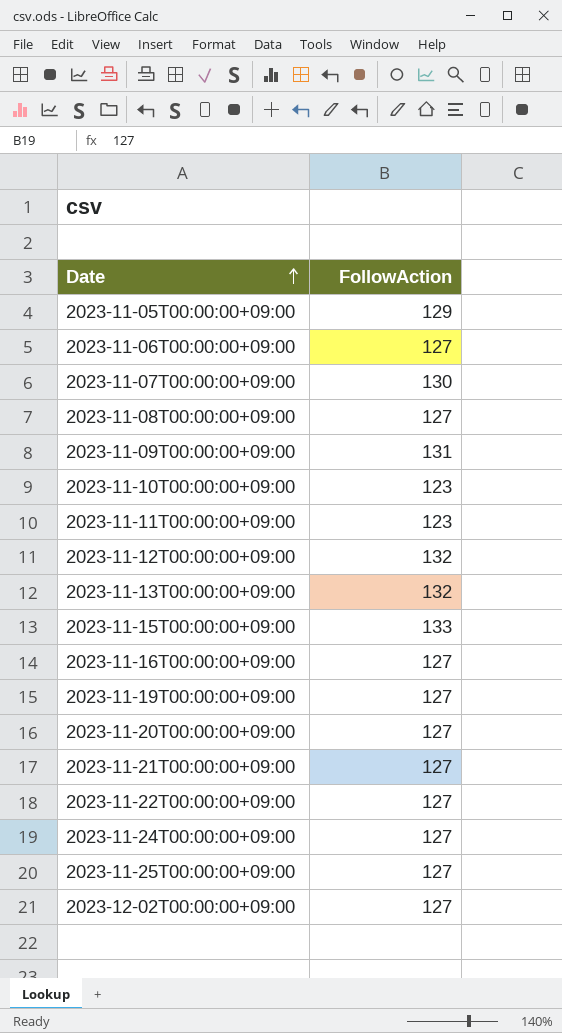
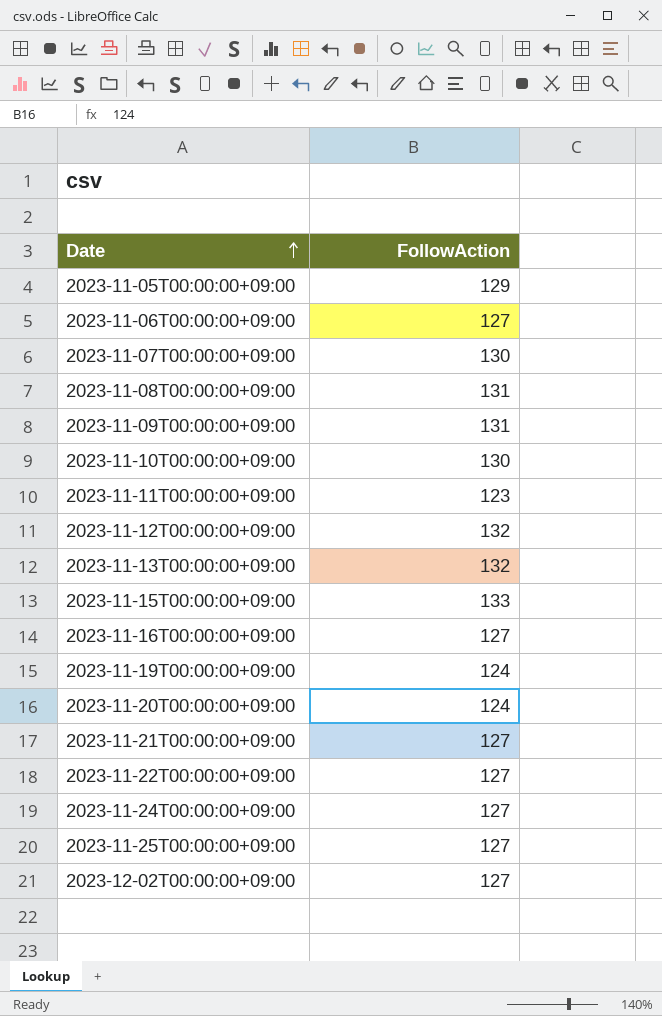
2023-11-08T00:00:00+09:00 | FollowAction: 127 -> 131
2023-11-10T00:00:00+09:00 | FollowAction: 123 -> 130
2023-11-19T00:00:00+09:00 | FollowAction: 127 -> 124
2023-11-20T00:00:00+09:00 | FollowAction: 127 -> 124

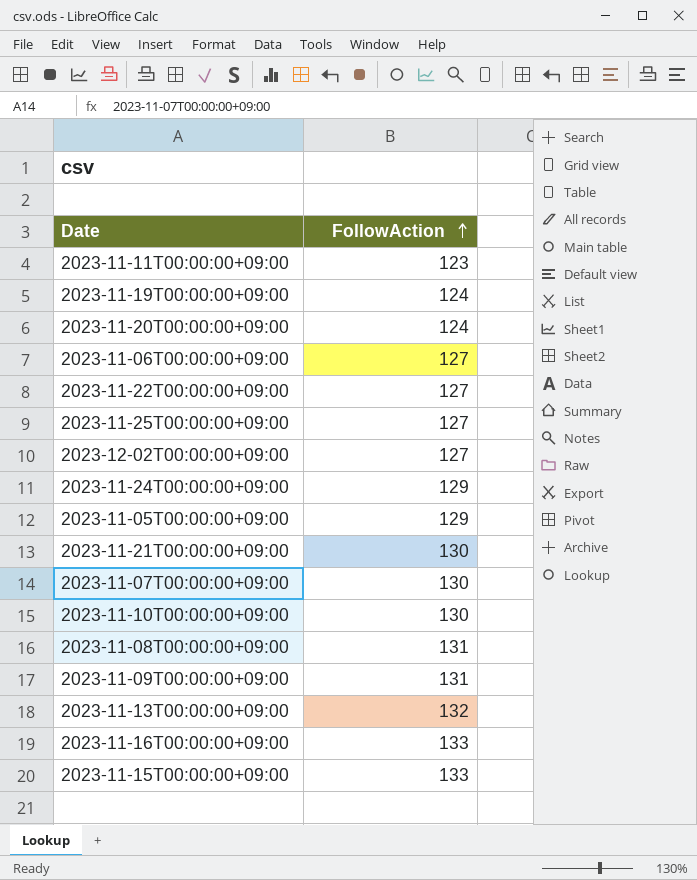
row order: Date ascending -> FollowAction ascending
row 2023-11-12T00:00:00+09:00: 132 -> none
2023-11-24T00:00:00+09:00 | FollowAction: 127 -> 129
2023-11-21T00:00:00+09:00 | FollowAction: 127 -> 130
2023-11-16T00:00:00+09:00 | FollowAction: 127 -> 133

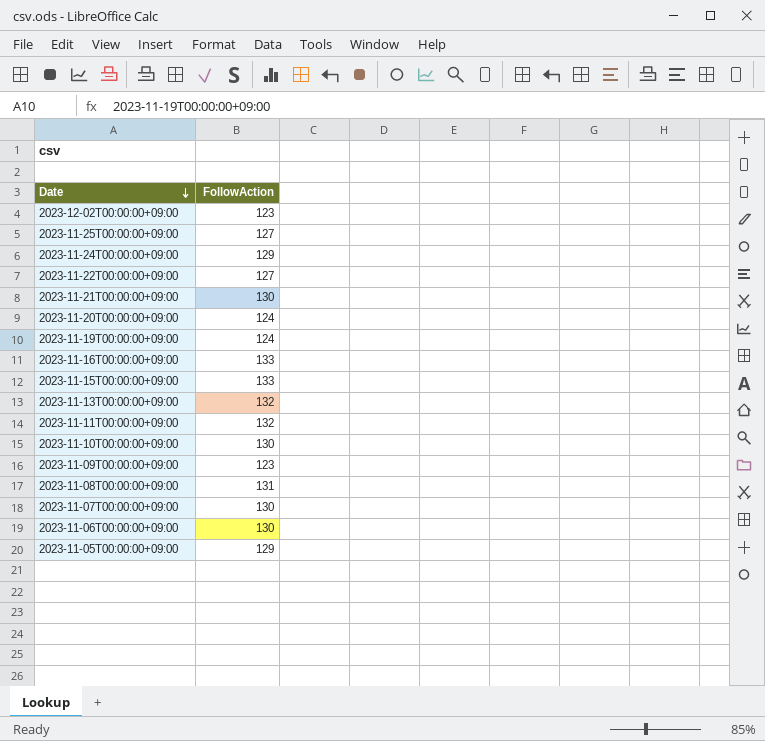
row order: FollowAction ascending -> Date descending
2023-12-02T00:00:00+09:00 | FollowAction: 127 -> 123
2023-11-11T00:00:00+09:00 | FollowAction: 123 -> 132
2023-11-09T00:00:00+09:00 | FollowAction: 131 -> 123
2023-11-06T00:00:00+09:00 | FollowAction: 127 -> 130

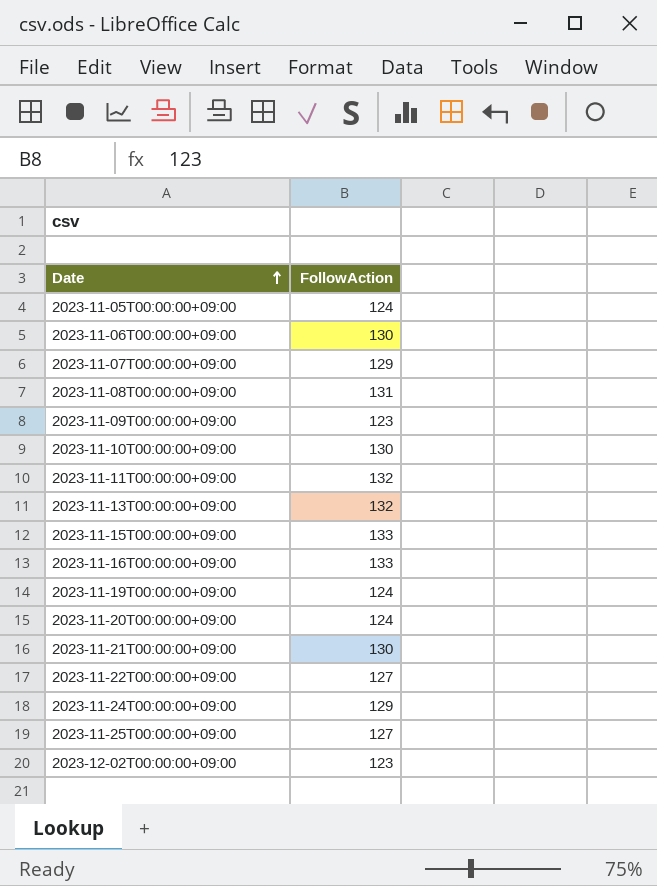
row order: Date descending -> Date ascending
2023-11-05T00:00:00+09:00 | FollowAction: 129 -> 124
2023-11-07T00:00:00+09:00 | FollowAction: 130 -> 129

